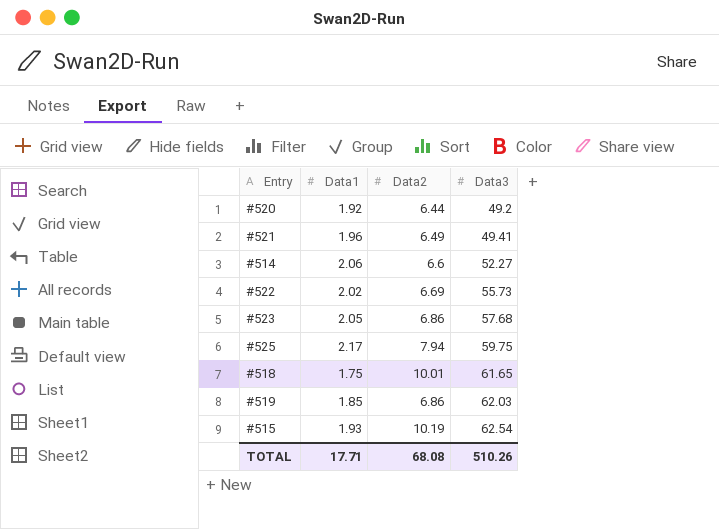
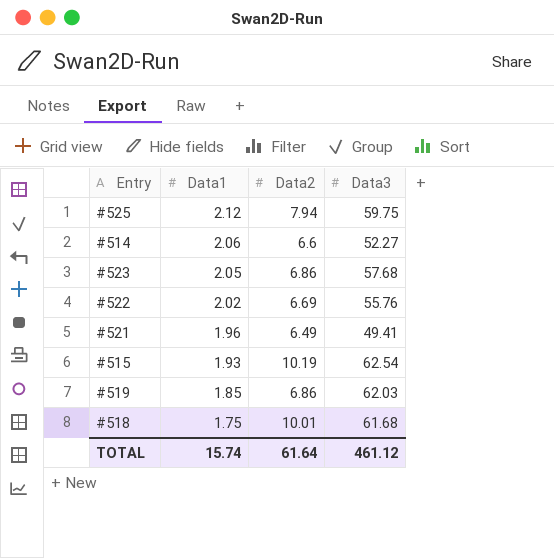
row order: Data3 ascending -> Data1 descending
row #520: 1.92 | 6.44 | 49.2 -> none
#525 | Data1: 2.17 -> 2.12
#522 | Data3: 55.73 -> 55.76
#518 | Data3: 61.65 -> 61.68
TOTAL | Data1: 17.71 -> 15.74
TOTAL | Data2: 68.08 -> 61.64
TOTAL | Data3: 510.26 -> 461.12

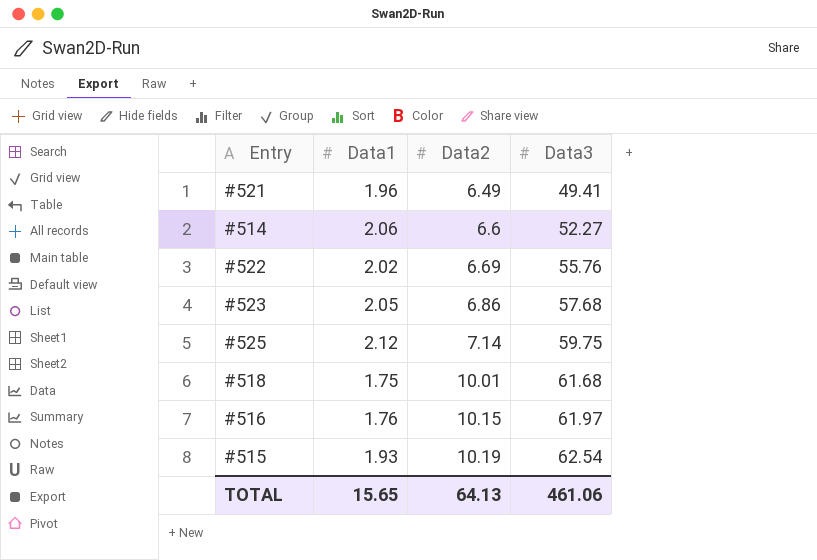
row order: Data1 descending -> Data2 ascending
row #519: 1.85 | 6.86 | 62.03 -> none
#525 | Data2: 7.94 -> 7.14
row #516: none -> 1.76 | 10.15 | 61.97
TOTAL | Data1: 15.74 -> 15.65
TOTAL | Data2: 61.64 -> 64.13
TOTAL | Data3: 461.12 -> 461.06

